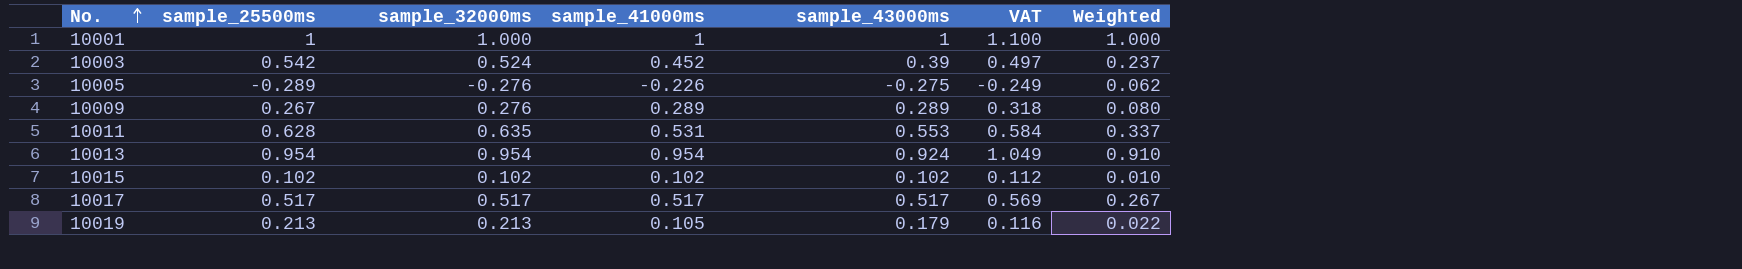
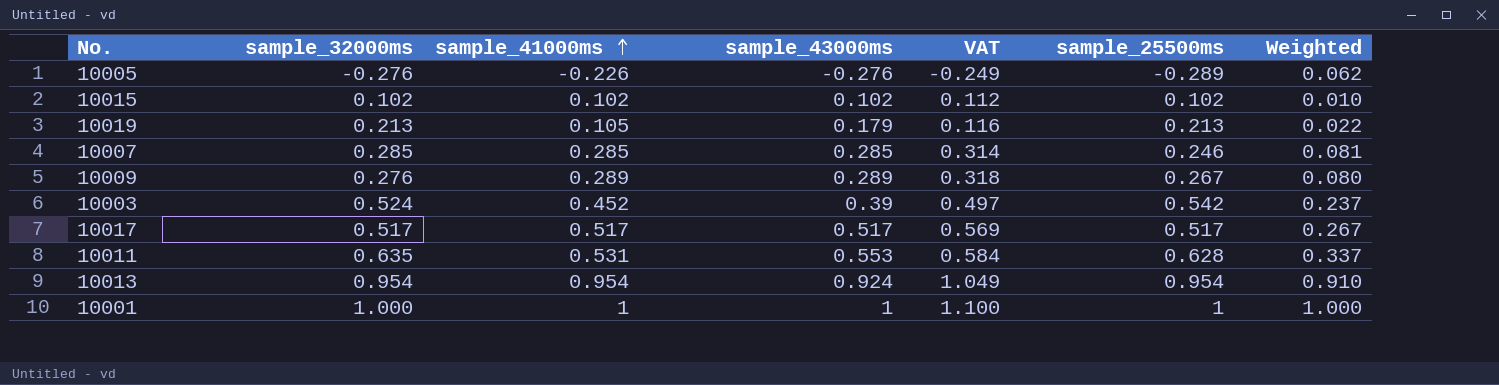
row order: No. ascending -> sample_41000ms ascending
column sample_25500ms | position: 2 -> 6
10005 | sample_43000ms: -0.275 -> -0.276
row 10007: none -> 0.285 | 0.285 | 0.285 | 0.314 | 0.246 | 0.081

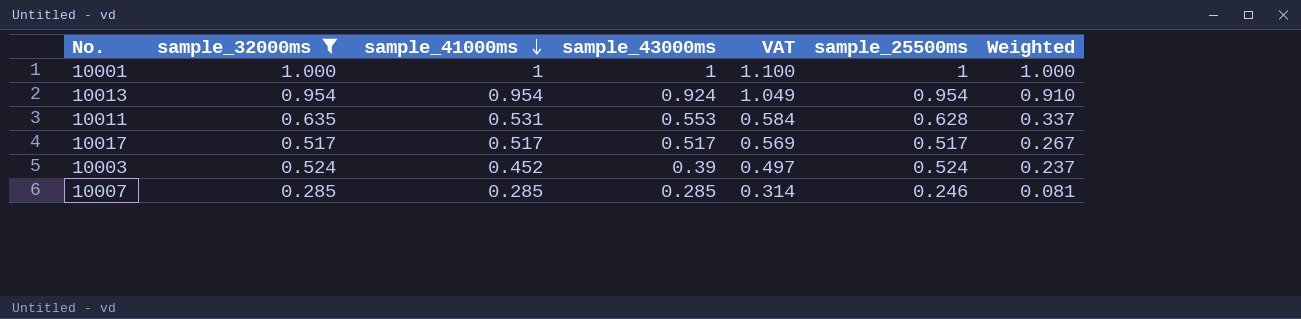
filter: none -> sample_32000ms >= 0.285
row order: sample_41000ms ascending -> sample_41000ms descending
10003 | sample_25500ms: 0.542 -> 0.524

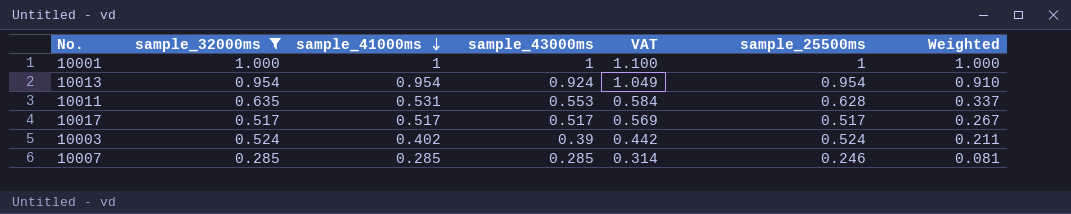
10003 | sample_41000ms: 0.452 -> 0.402
10003 | VAT: 0.497 -> 0.442
10003 | Weighted: 0.237 -> 0.211

